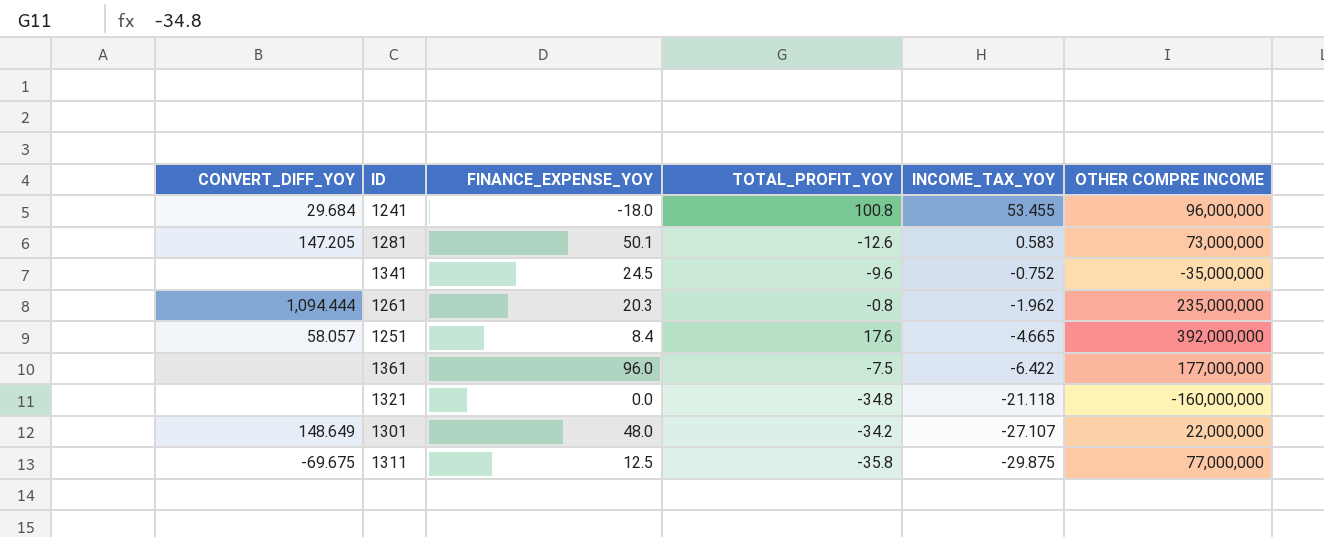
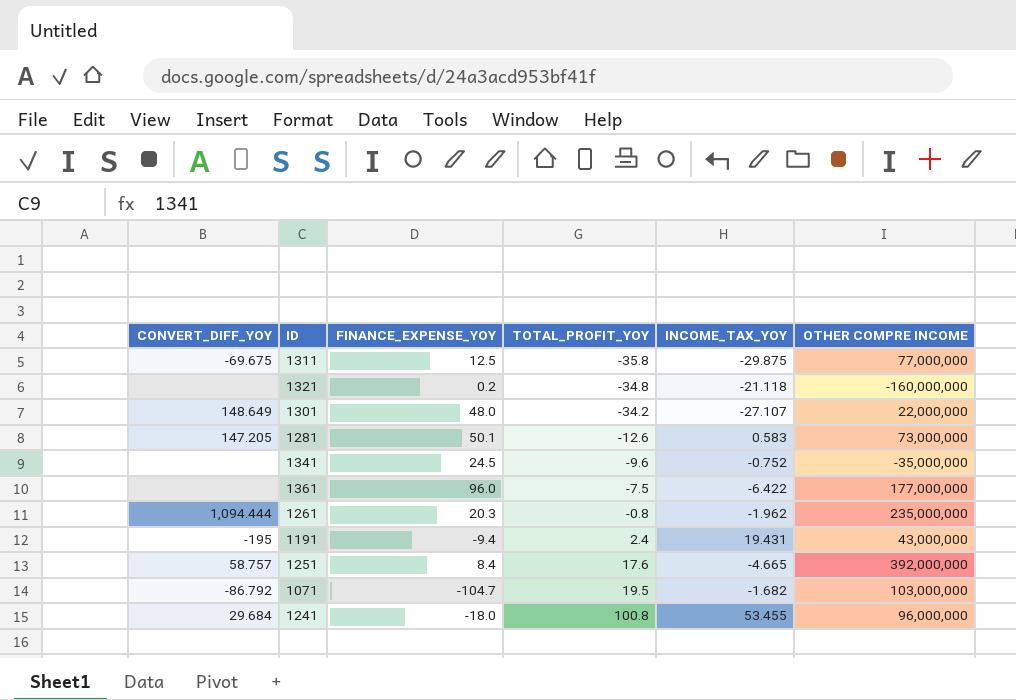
row order: INCOME_TAX_YOY descending -> TOTAL_PROFIT_YOY ascending
1321 | FINANCE_EXPENSE_YOY: 0.0 -> 0.2
row 1191: none -> -195 | -9.4 | 2.4 | 19.431 | 43,000,000
1251 | CONVERT_DIFF_YOY: 58.057 -> 58.757
row 1071: none -> -86.792 | -104.7 | 19.5 | -1.682 | 103,000,000

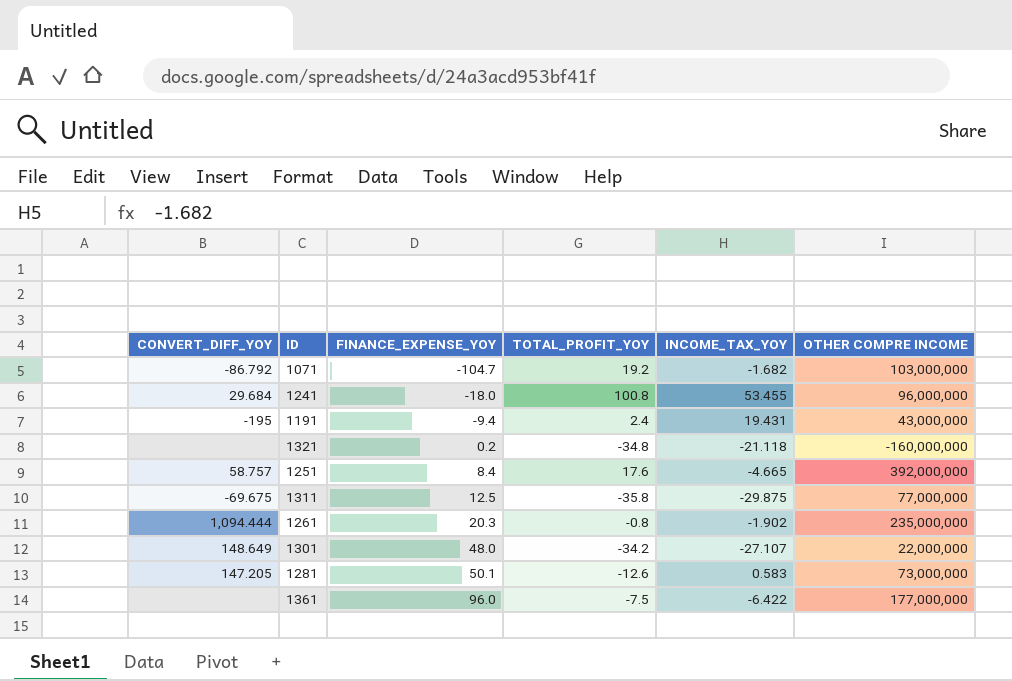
row order: TOTAL_PROFIT_YOY ascending -> FINANCE_EXPENSE_YOY ascending
row 1341: none | 24.5 | -9.6 | -0.752 | -35,000,000 -> none
1071 | TOTAL_PROFIT_YOY: 19.5 -> 19.2
1261 | INCOME_TAX_YOY: -1.962 -> -1.902

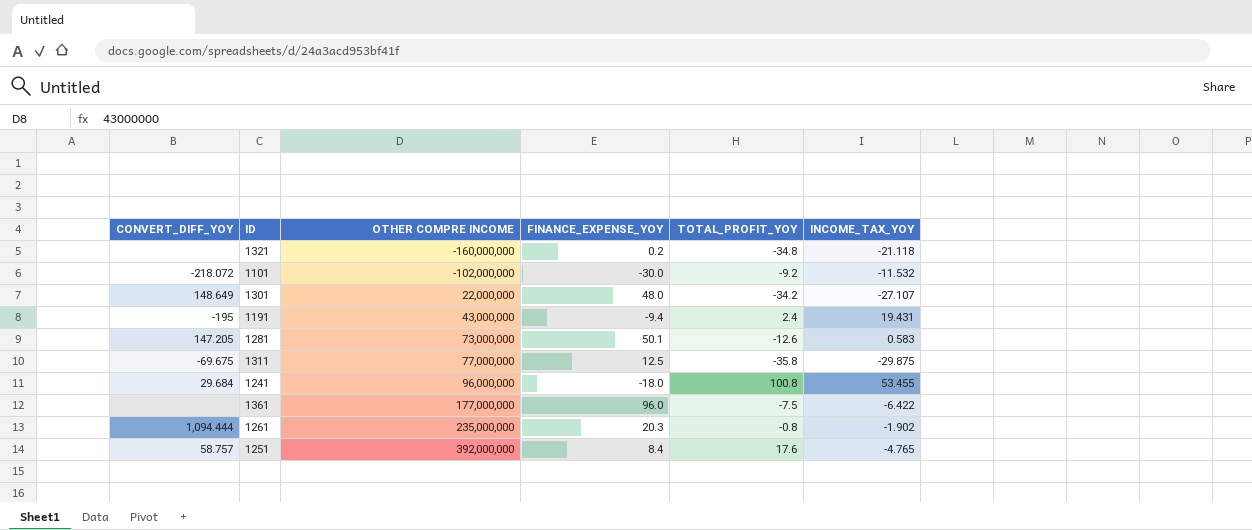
row order: FINANCE_EXPENSE_YOY ascending -> OTHER COMPRE INCOME ascending
column OTHER COMPRE INCOME | position: 6 -> 3
row 1071: -86.792 | -104.7 | 19.2 | -1.682 | 103,000,000 -> none
row 1101: none -> -218.072 | -102,000,000 | -30.0 | -9.2 | -11.532
1251 | INCOME_TAX_YOY: -4.665 -> -4.765

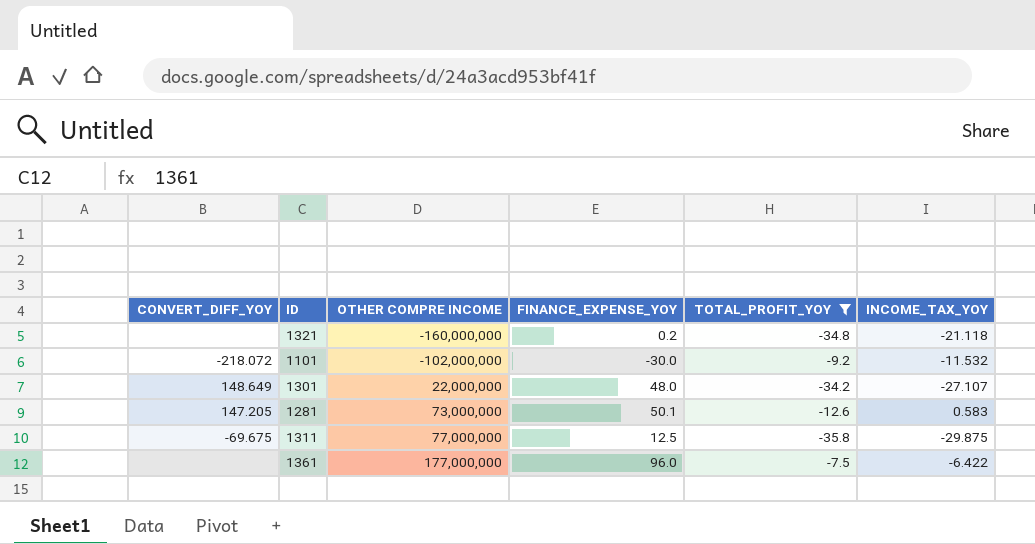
filter: none -> TOTAL_PROFIT_YOY <= -7.5

